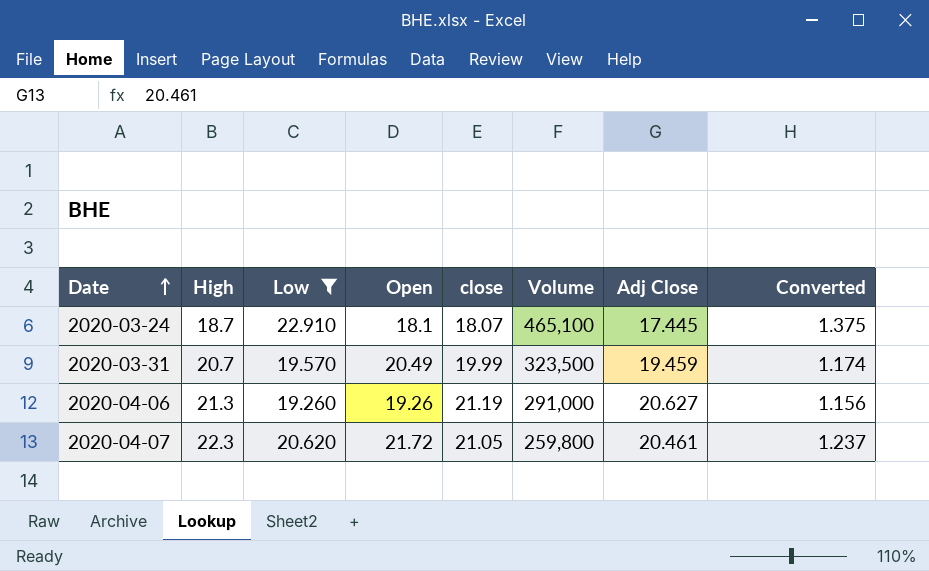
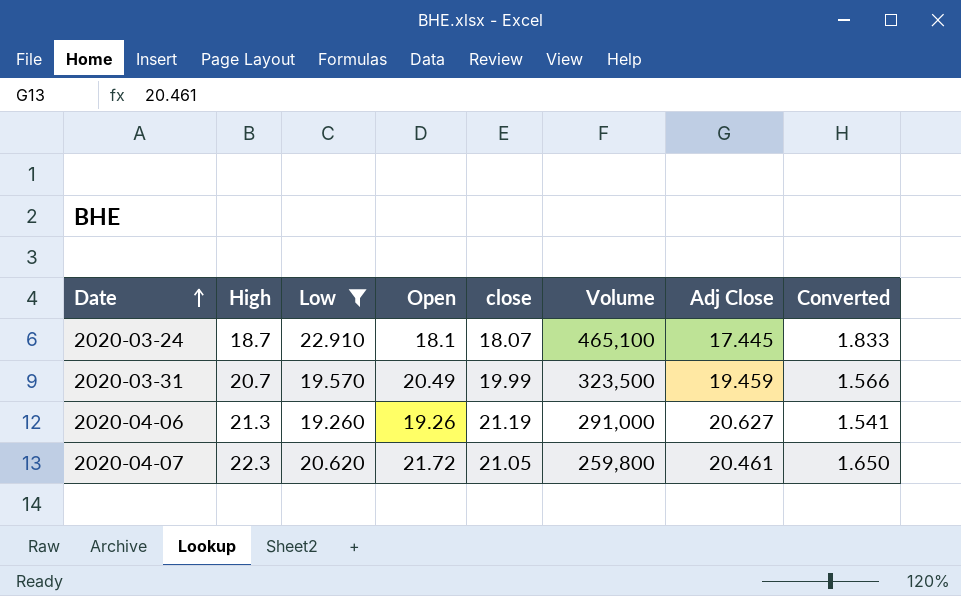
column Converted | formula: [Low] * 0.06 -> [Low] * 0.08

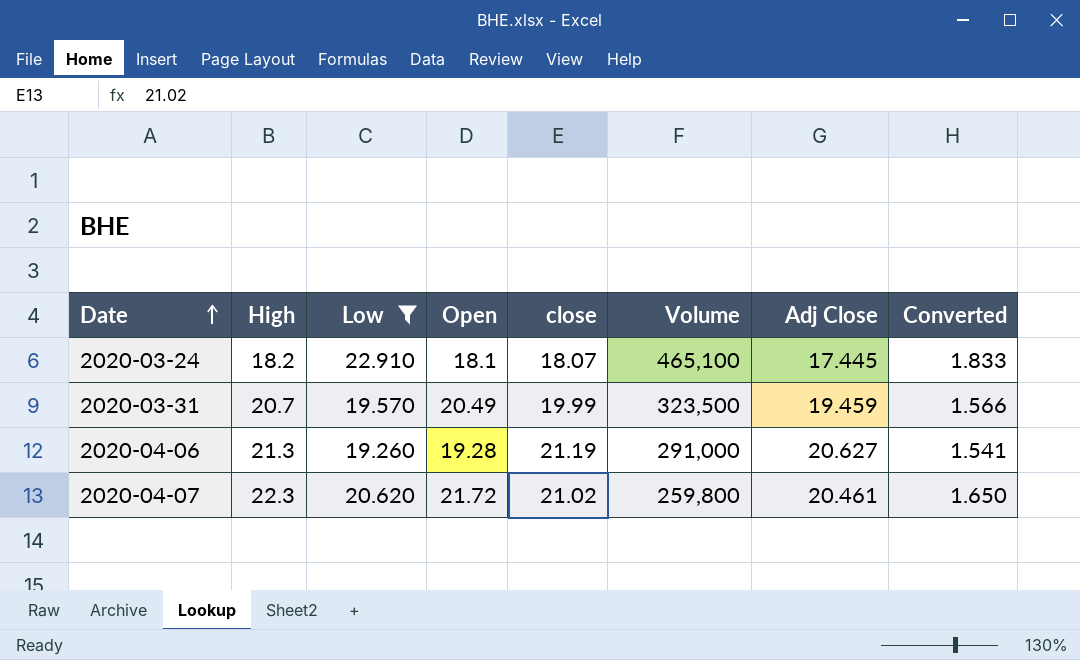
2020-03-24 | High: 18.7 -> 18.2
2020-04-06 | Open: 19.26 -> 19.28
2020-04-07 | close: 21.05 -> 21.02

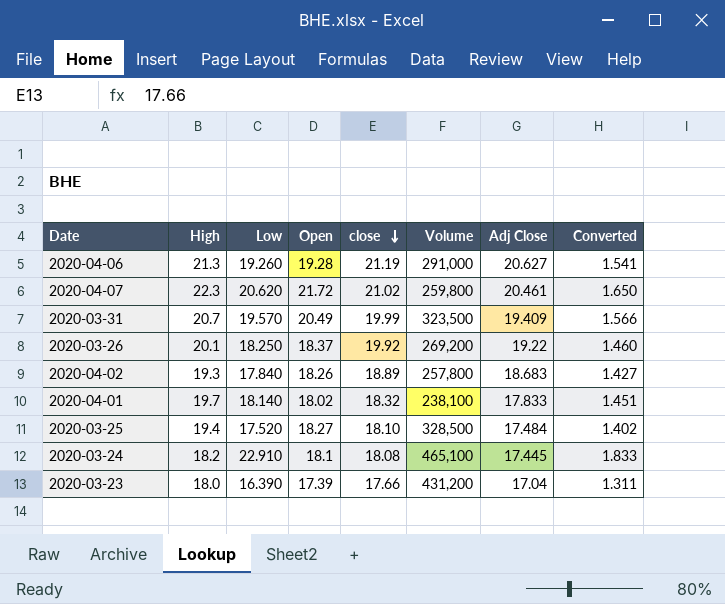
filter: Low >= 19.260 -> none
row order: Date ascending -> close descending
2020-03-31 | Adj Close: 19.459 -> 19.409
2020-03-24 | close: 18.07 -> 18.08

